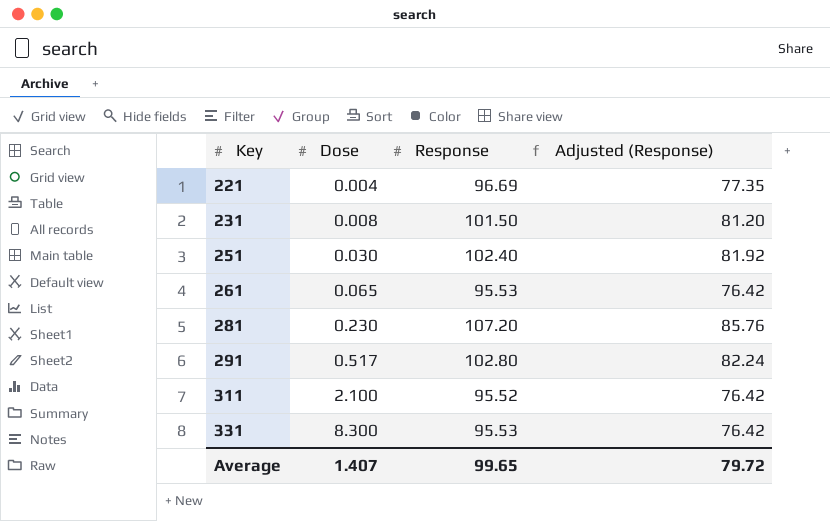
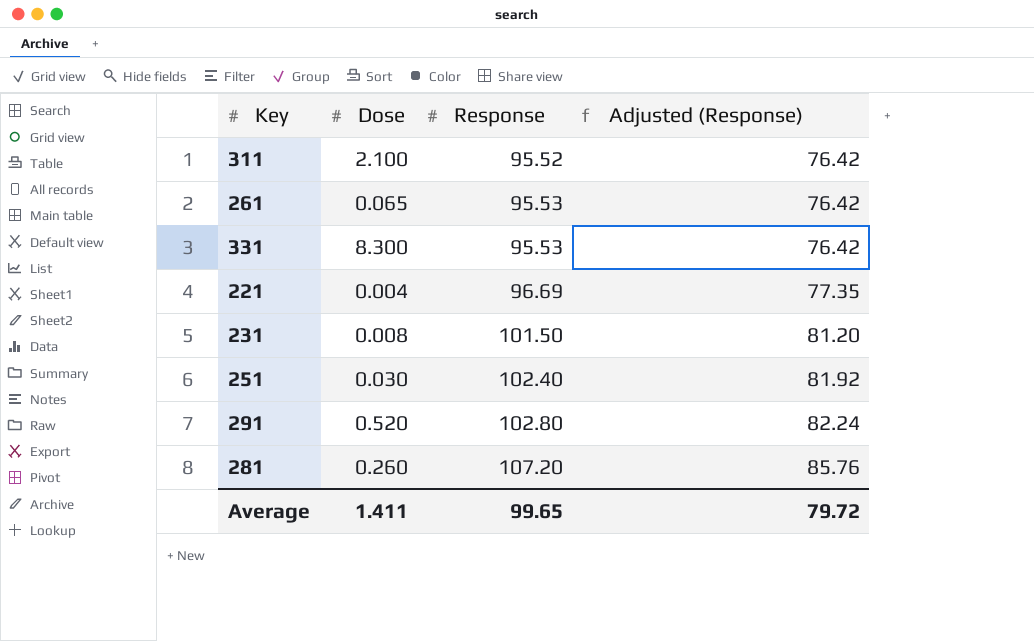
row order: Key ascending -> Response ascending
291 | Dose: 0.517 -> 0.520
281 | Dose: 0.230 -> 0.260
Average | Dose: 1.407 -> 1.411

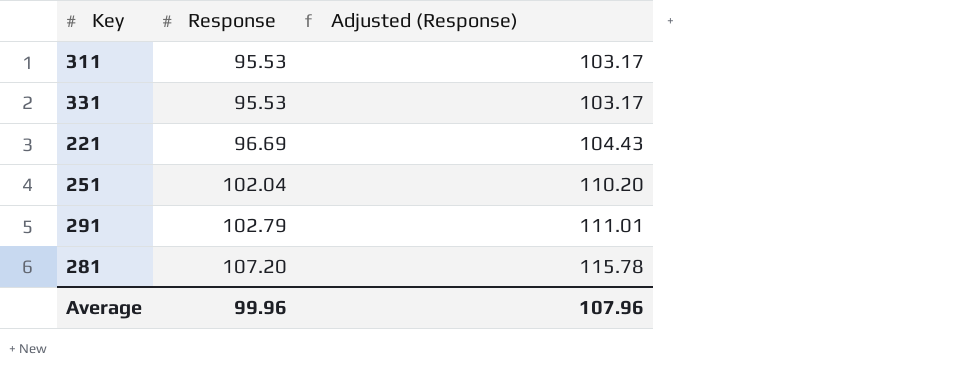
column Dose | position: 2 -> none
column Adjusted (Response) | formula: [Response] * 0.8 -> [Response] * 1.08
row 261: 0.065 | 95.53 | 76.42 -> none
row 231: 0.008 | 101.50 | 81.20 -> none
311 | Response: 95.52 -> 95.53
251 | Response: 102.40 -> 102.04
291 | Response: 102.80 -> 102.79
Average | Response: 99.65 -> 99.96
Average | Adjusted (Response): 79.72 -> 107.96

